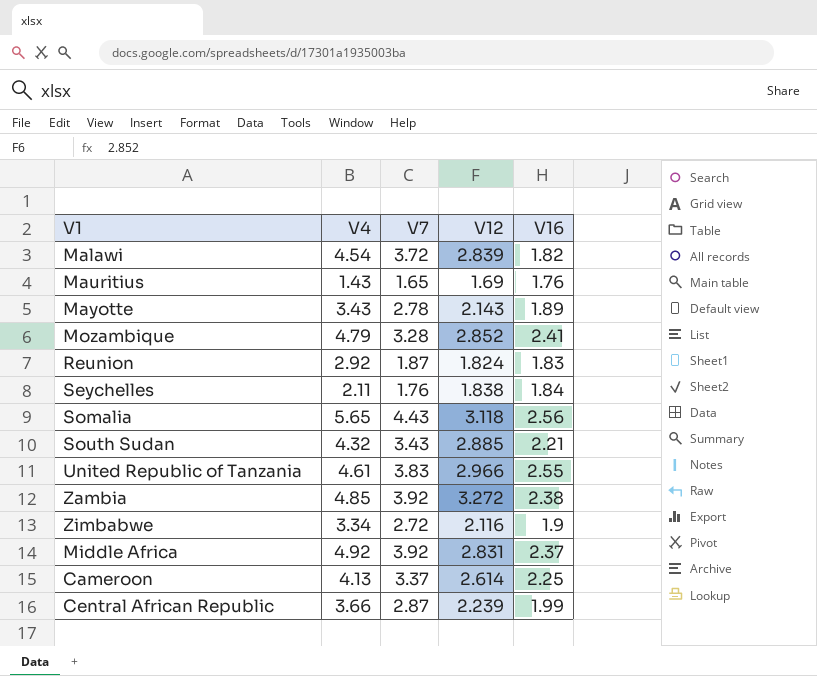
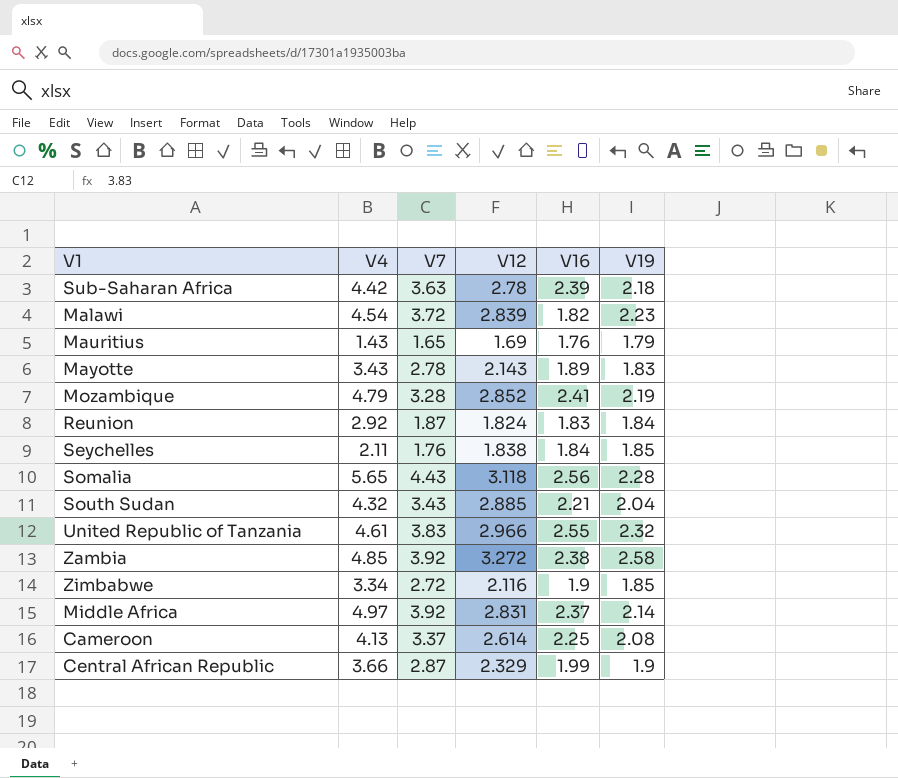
column V19 | position: none -> 6
row Sub-Saharan Africa: none -> 4.42 | 3.63 | 2.78 | 2.39 | 2.18
Middle Africa | V4: 4.92 -> 4.97
Central African Republic | V12: 2.239 -> 2.329

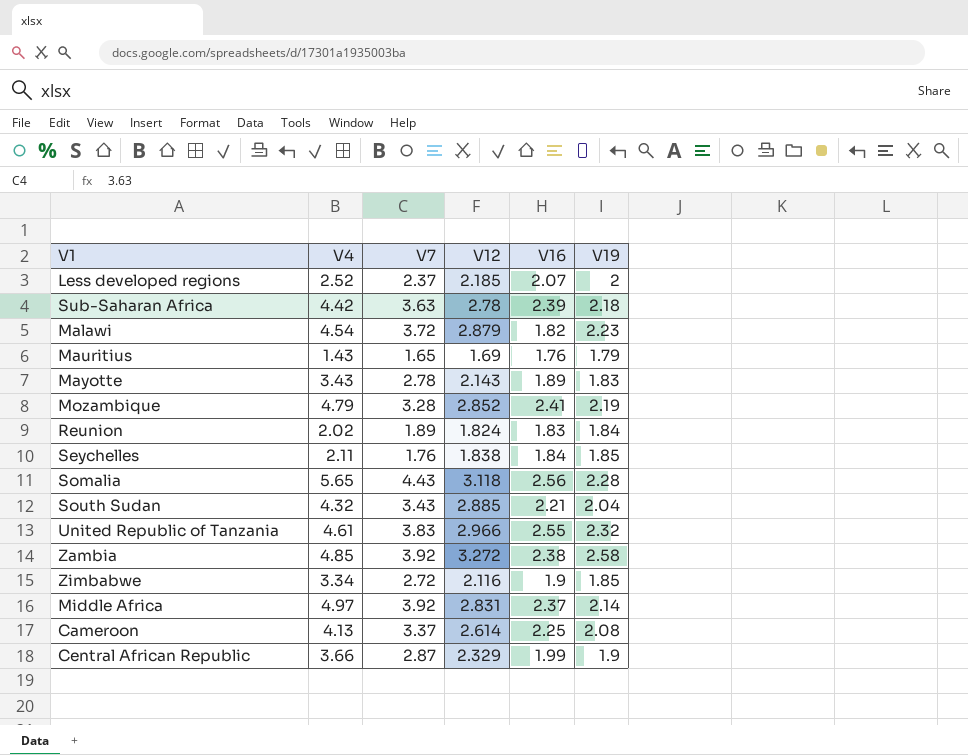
row Less developed regions: none -> 2.52 | 2.37 | 2.185 | 2.07 | 2
Malawi | V12: 2.839 -> 2.879
Reunion | V4: 2.92 -> 2.02
Reunion | V7: 1.87 -> 1.89

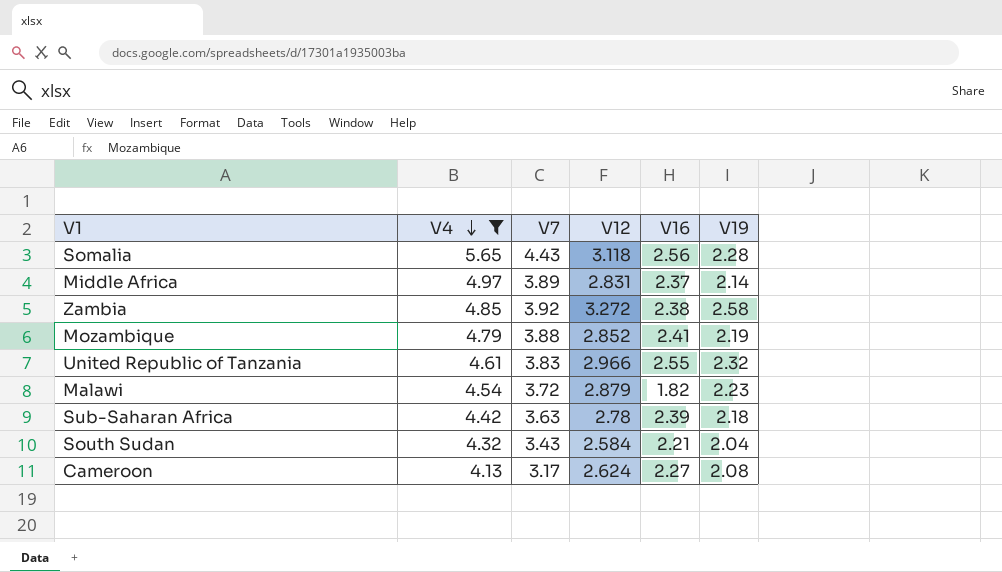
filter: none -> V4 >= 4.13
row order: none -> V4 descending
Middle Africa | V7: 3.92 -> 3.89
Mozambique | V7: 3.28 -> 3.88
South Sudan | V12: 2.885 -> 2.584
Cameroon | V7: 3.37 -> 3.17
Cameroon | V12: 2.614 -> 2.624
Cameroon | V16: 2.25 -> 2.27

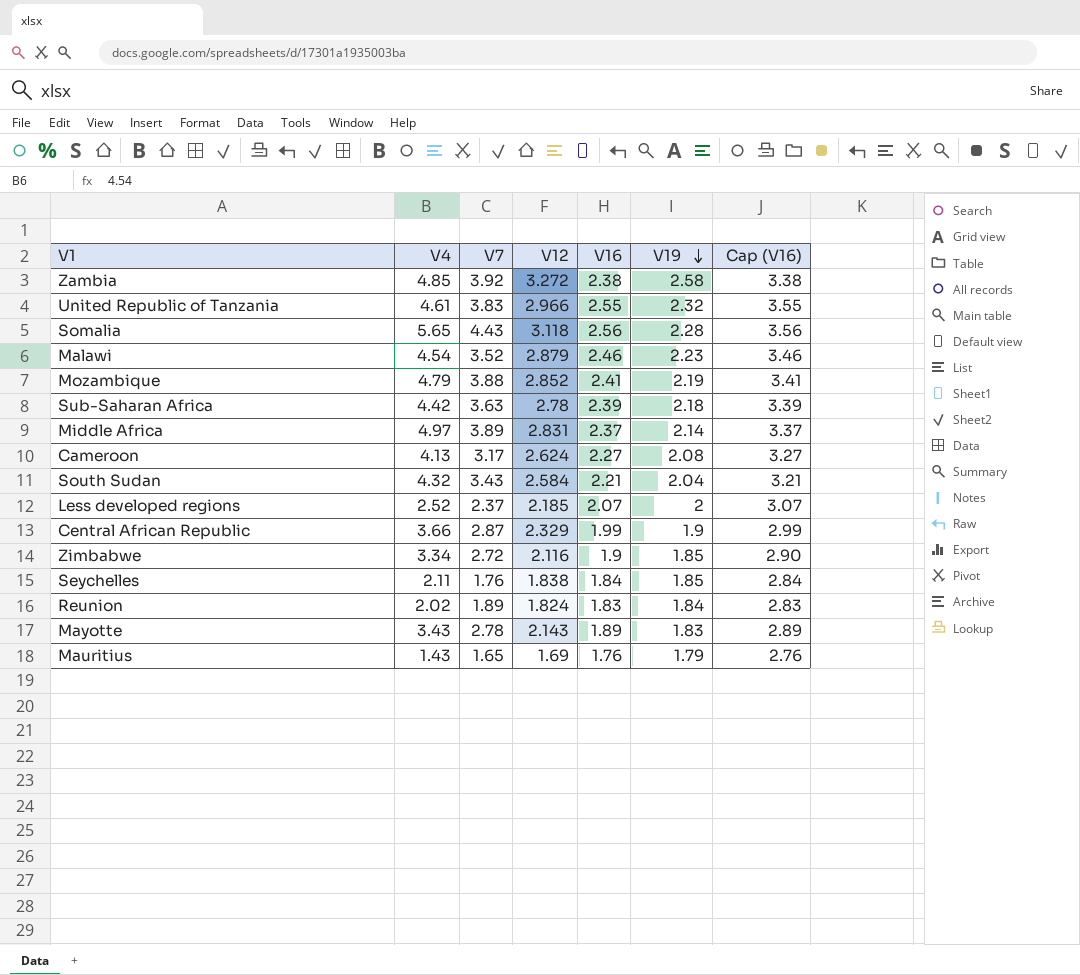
filter: V4 >= 4.13 -> none
row order: V4 descending -> V19 descending
column Cap (V16) | formula: none -> [V16] + 1
Malawi | V7: 3.72 -> 3.52
Malawi | V16: 1.82 -> 2.46

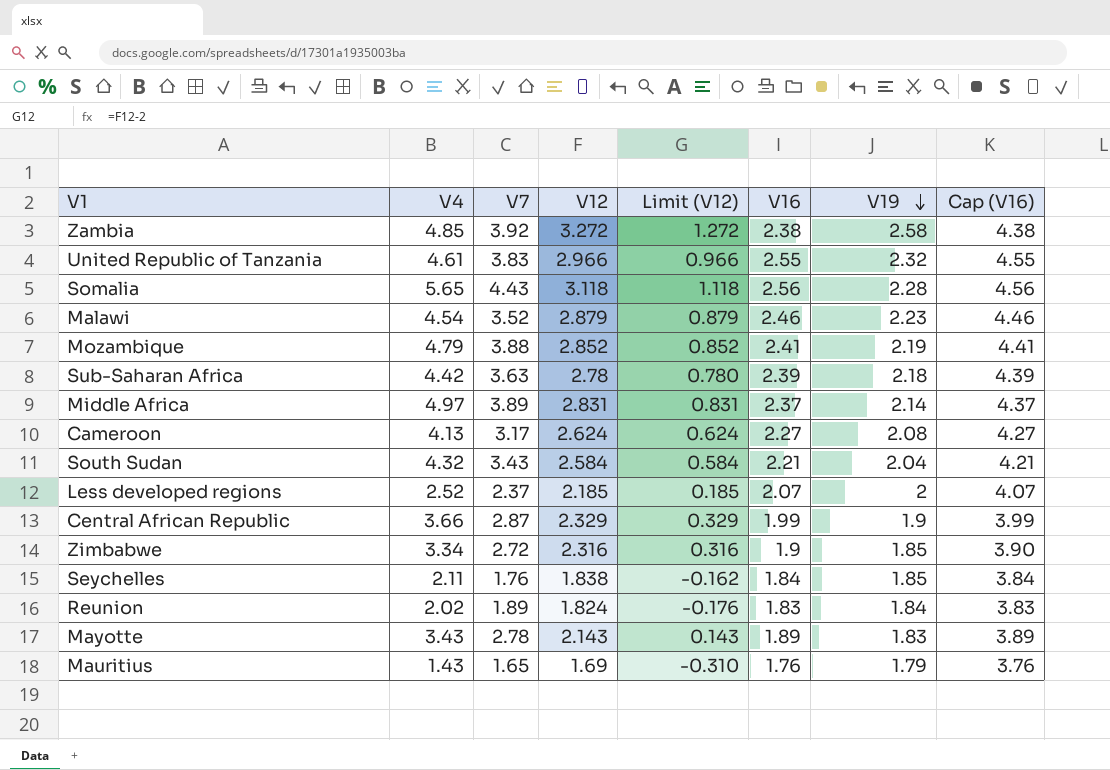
column Limit (V12) | formula: none -> [V12] - 2
column Cap (V16) | formula: [V16] + 1 -> [V16] + 2
Zimbabwe | V12: 2.116 -> 2.316

